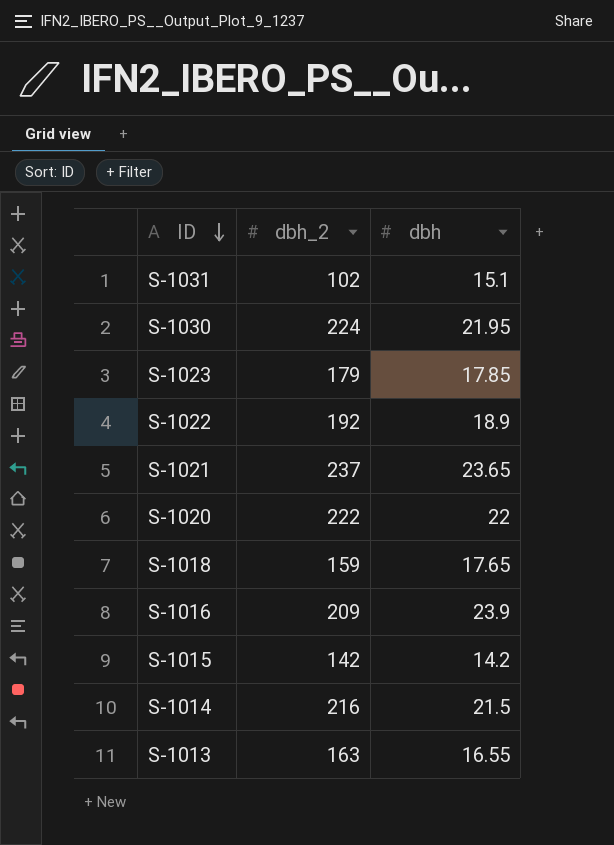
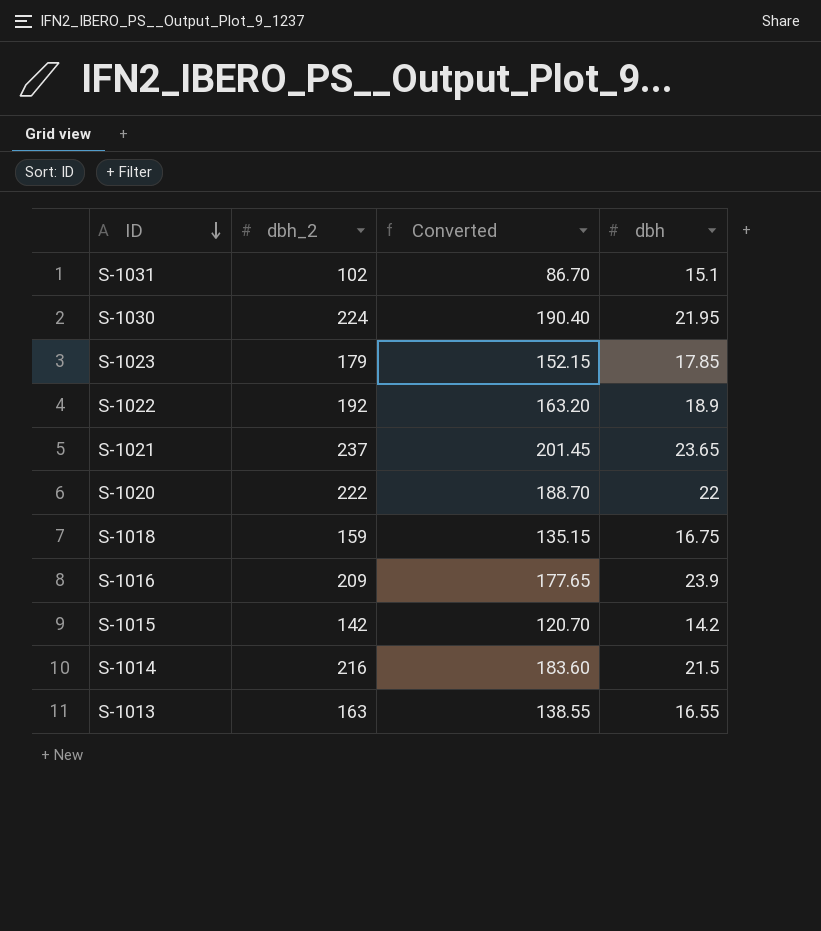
column Converted | formula: none -> [dbh_2] * 0.85
S-1018 | dbh: 17.65 -> 16.75

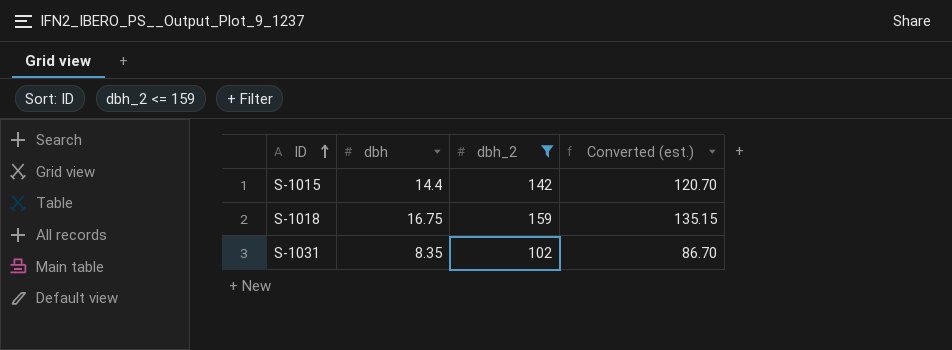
filter: none -> dbh_2 <= 159
row order: ID descending -> ID ascending
column dbh | position: 4 -> 2
column name: Converted -> Converted (est.)
S-1015 | dbh: 14.2 -> 14.4
S-1031 | dbh: 15.1 -> 8.35

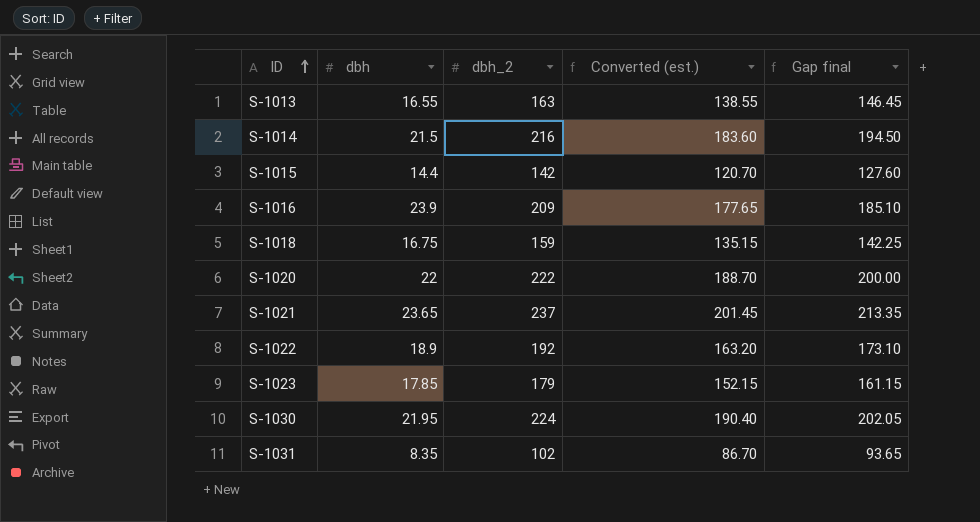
filter: dbh_2 <= 159 -> none
column Gap final | formula: none -> [dbh_2] - [dbh]

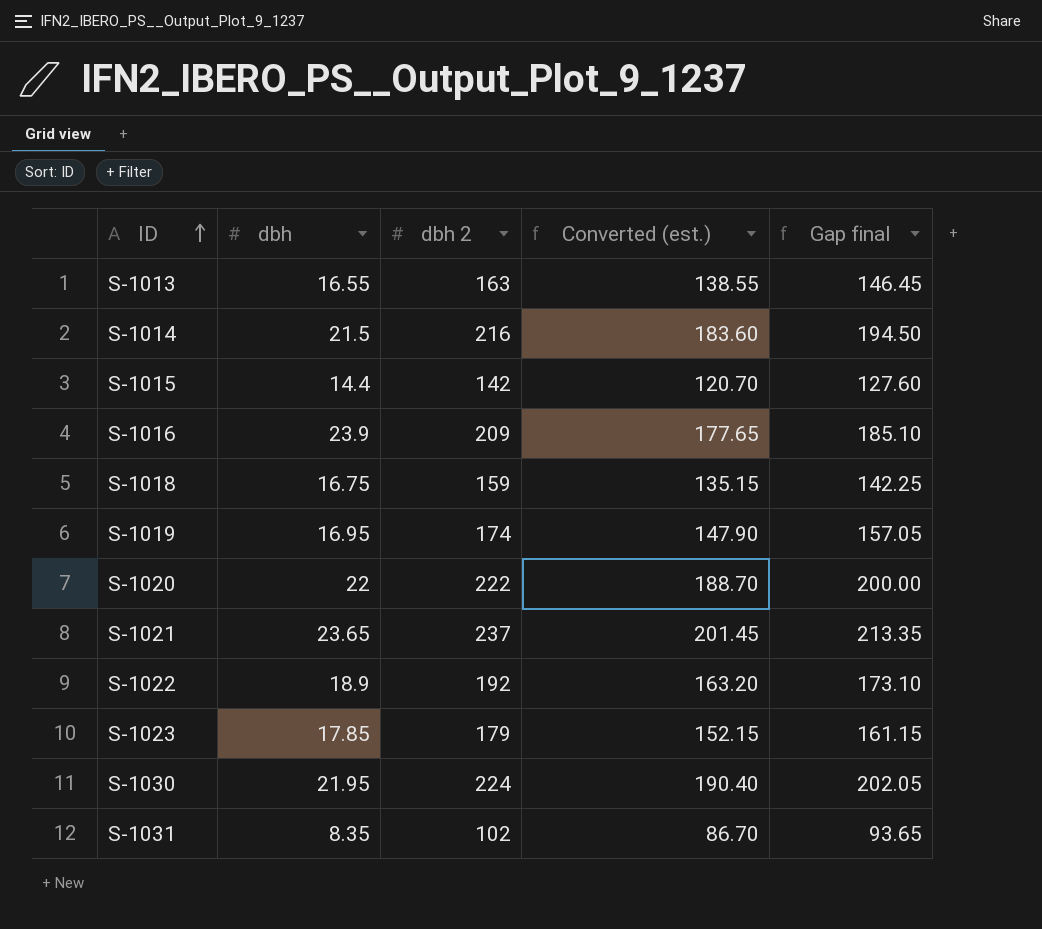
column name: dbh_2 -> dbh 2
row S-1019: none -> 16.95 | 174 | 147.90 | 157.05

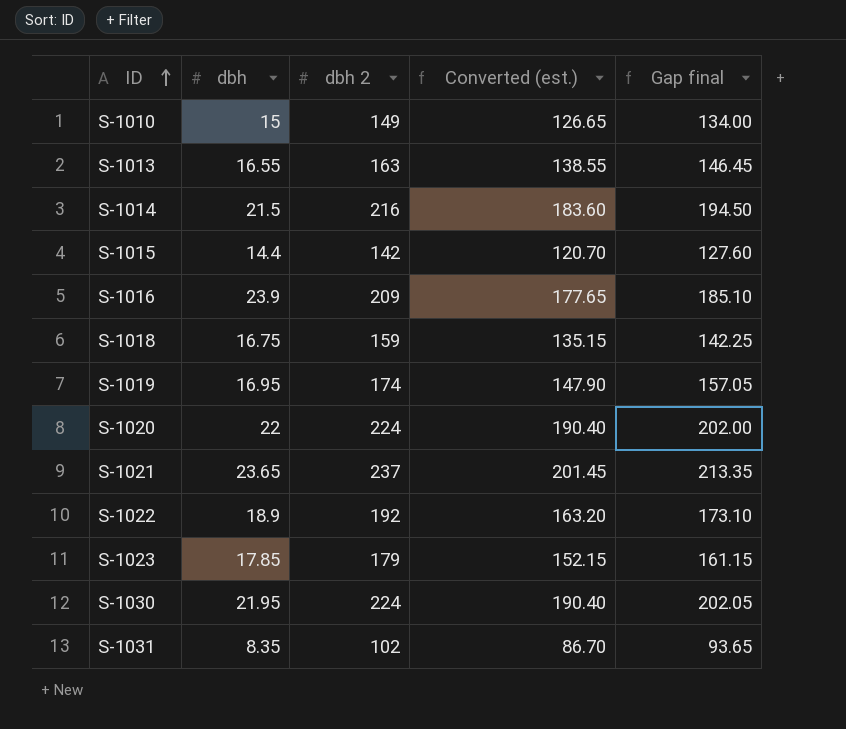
row S-1010: none -> 15 | 149 | 126.65 | 134.00
S-1020 | dbh 2: 222 -> 224
S-1020 | Converted (est.): 188.70 -> 190.40
S-1020 | Gap final: 200.00 -> 202.00

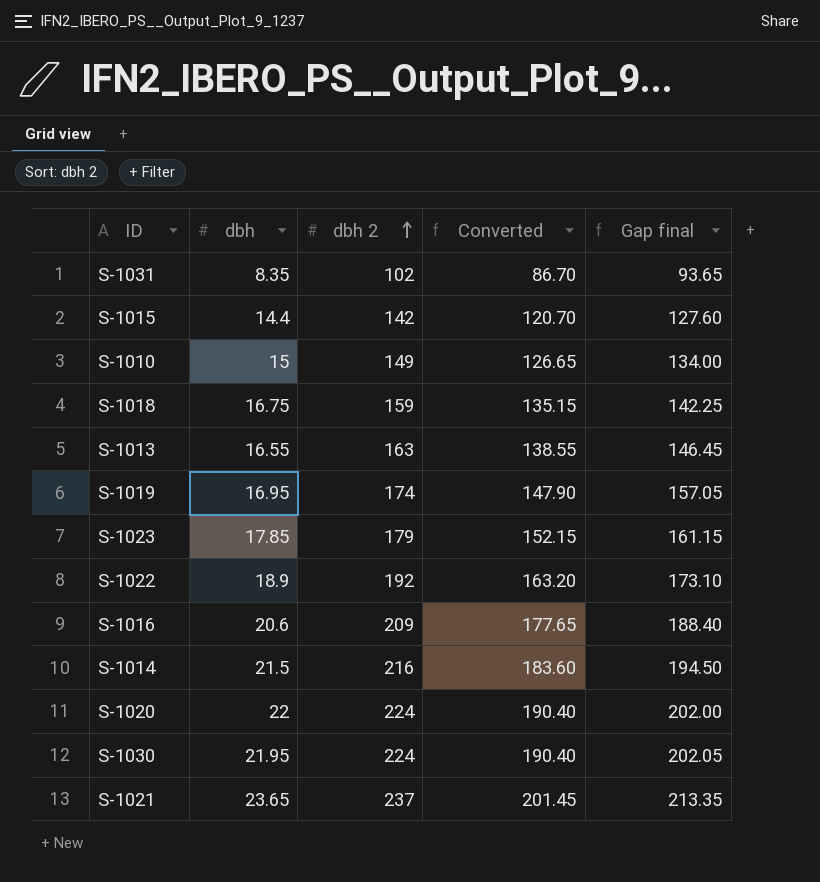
row order: ID ascending -> dbh 2 ascending
column name: Converted (est.) -> Converted
S-1016 | dbh: 23.9 -> 20.6
S-1016 | Gap final: 185.10 -> 188.40

